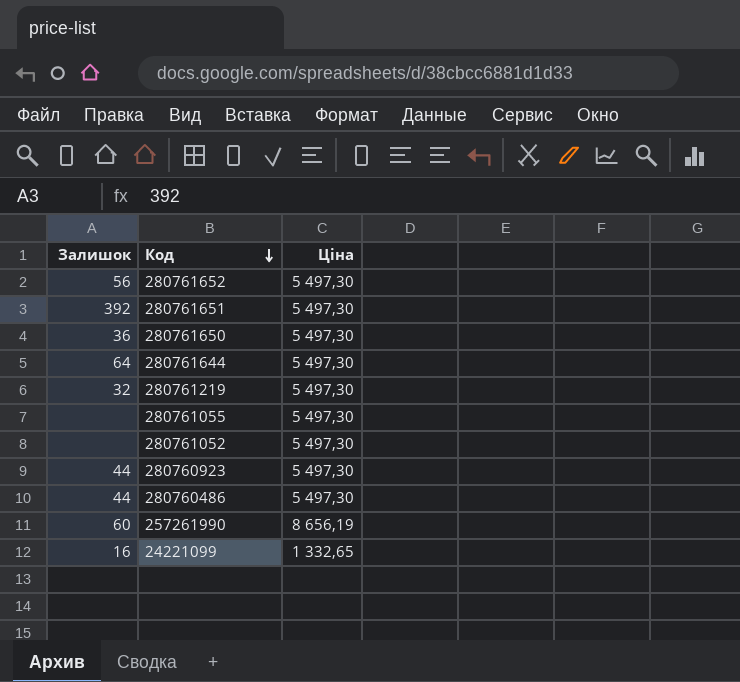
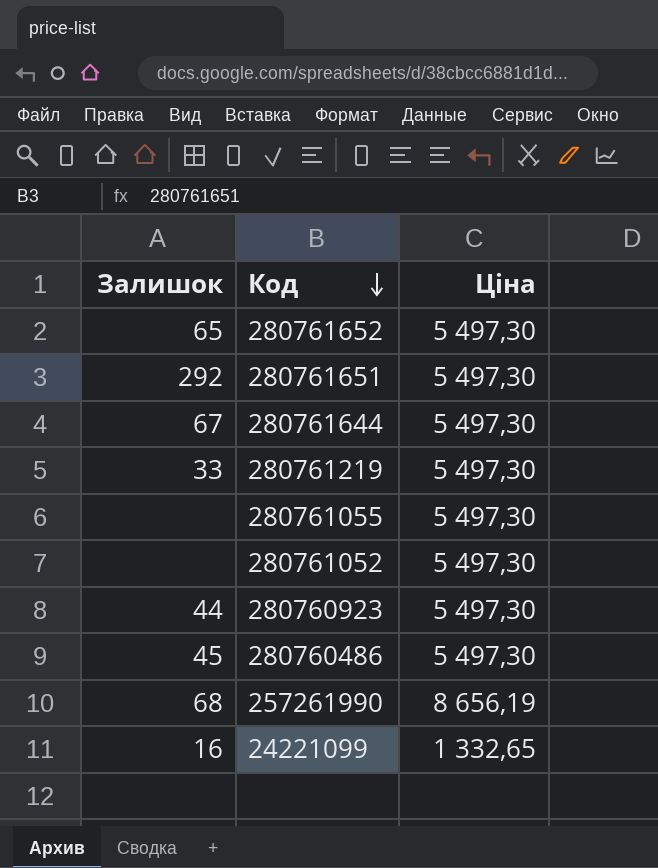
row 280761650: 36 | 5 497,30 -> none
280761652 | Залишок: 56 -> 65
280761651 | Залишок: 392 -> 292
280761644 | Залишок: 64 -> 67
280761219 | Залишок: 32 -> 33
280760486 | Залишок: 44 -> 45
257261990 | Залишок: 60 -> 68

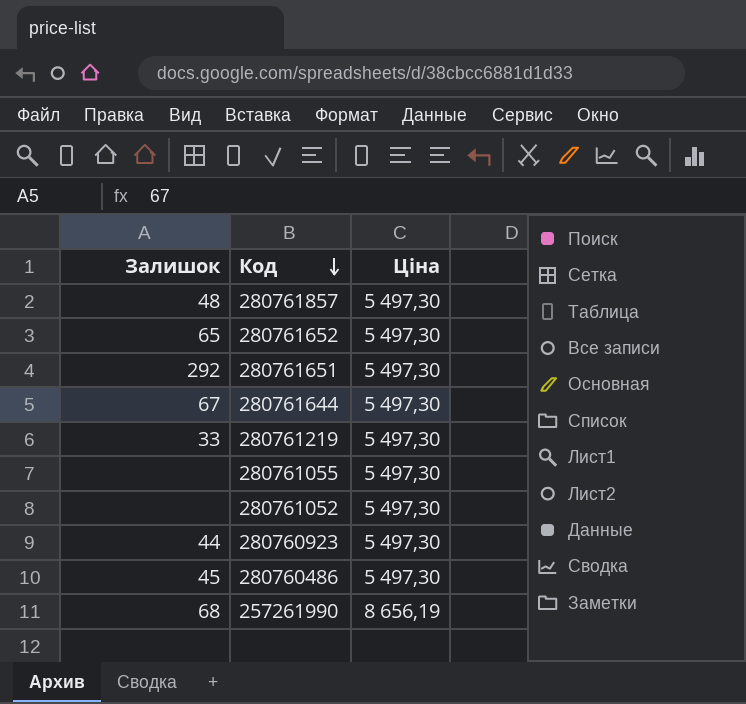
row 24221099: 16 | 1 332,65 -> none
row 280761857: none -> 48 | 5 497,30

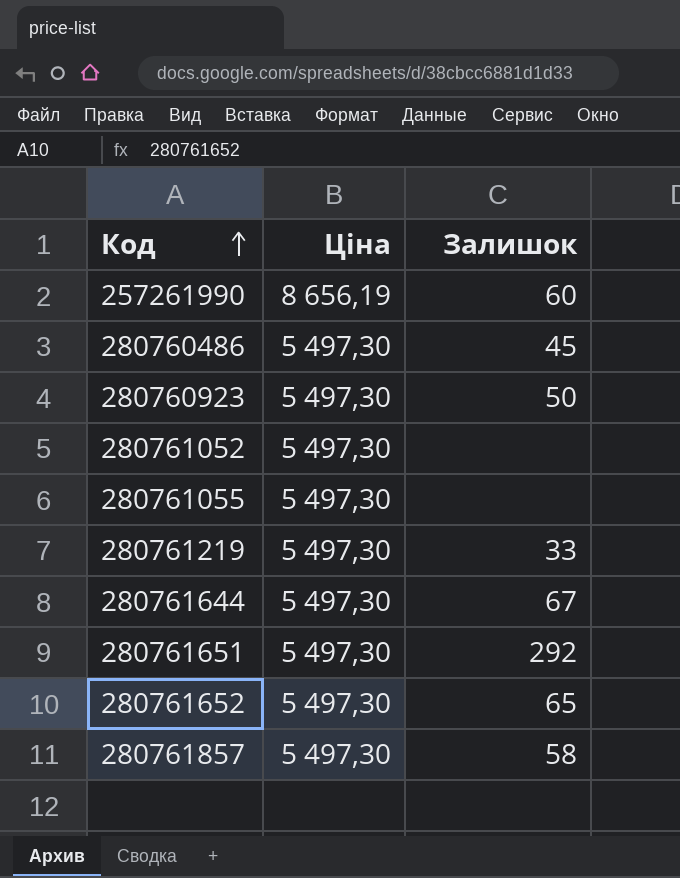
row order: Код descending -> Код ascending
column Залишок | position: 1 -> 3
257261990 | Залишок: 68 -> 60
280760923 | Залишок: 44 -> 50
280761857 | Залишок: 48 -> 58

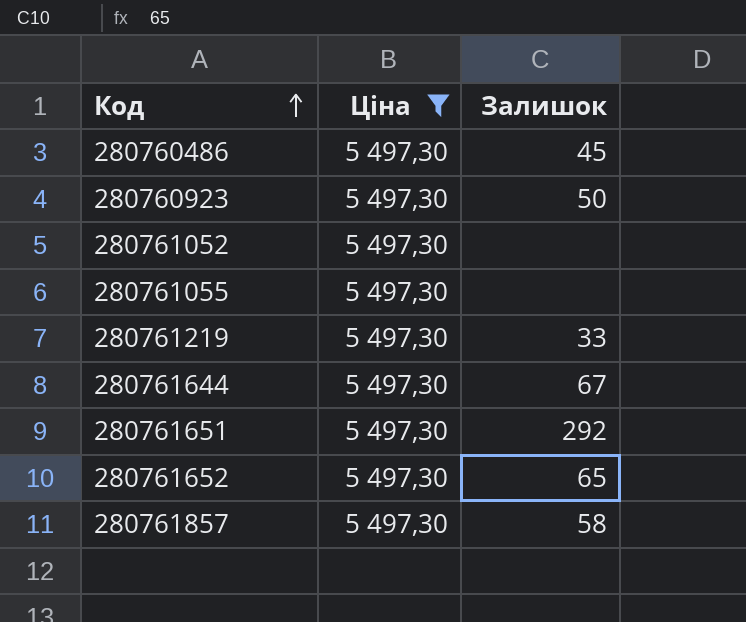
filter: none -> Ціна = 5 497,30

